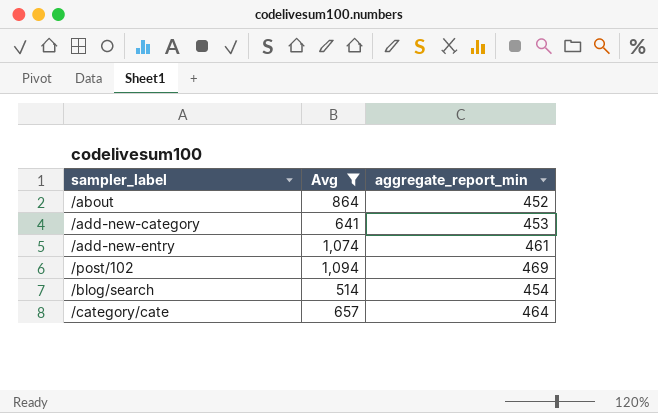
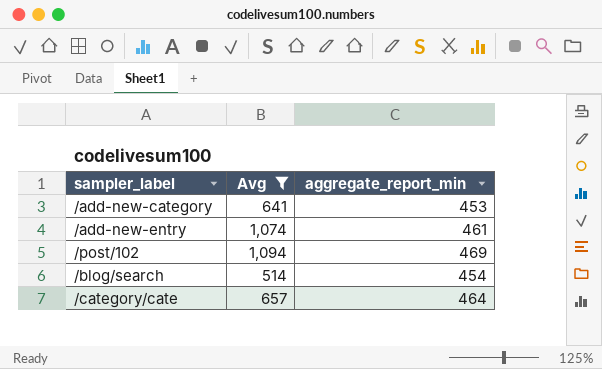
row /about: 864 | 452 -> none

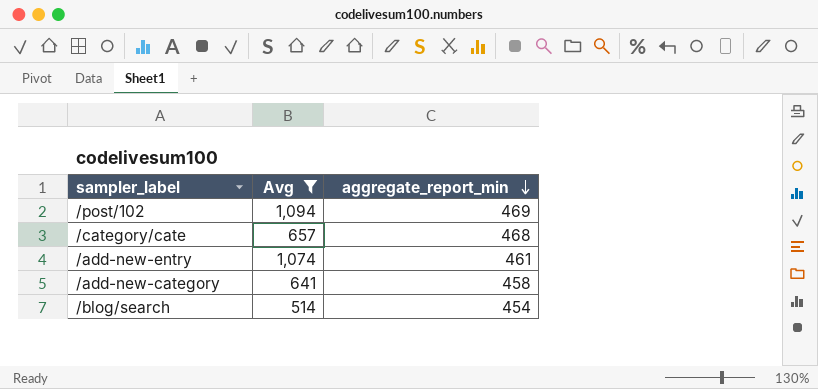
row order: none -> aggregate_report_min descending
/category/cate | aggregate_report_min: 464 -> 468
/add-new-category | aggregate_report_min: 453 -> 458

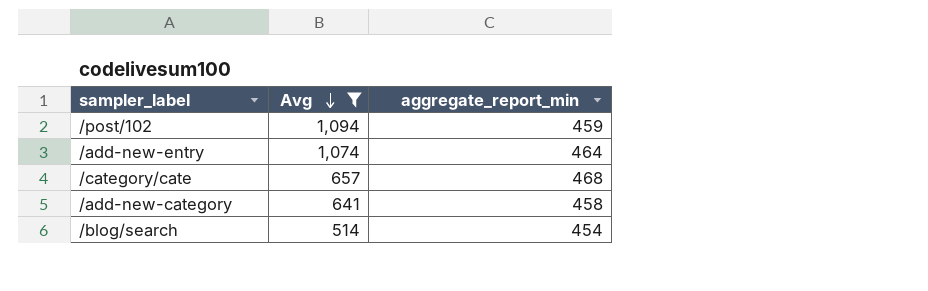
row order: aggregate_report_min descending -> Avg descending
/post/102 | aggregate_report_min: 469 -> 459
/add-new-entry | aggregate_report_min: 461 -> 464

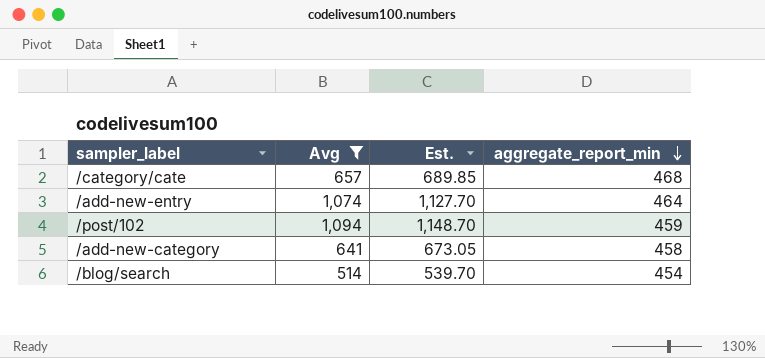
row order: Avg descending -> aggregate_report_min descending
column Est. | formula: none -> [Avg] * 1.05

